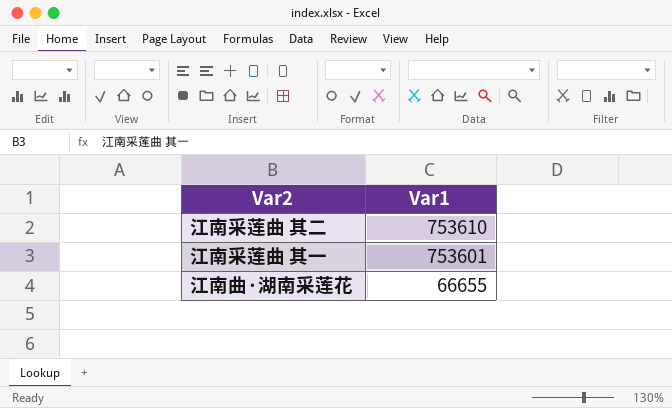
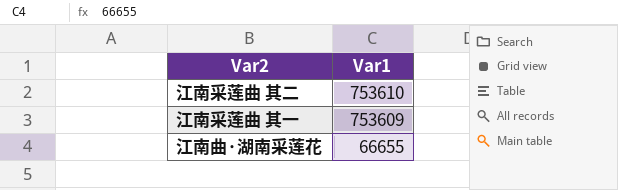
江南采莲曲 其一 | Var1: 753601 -> 753609

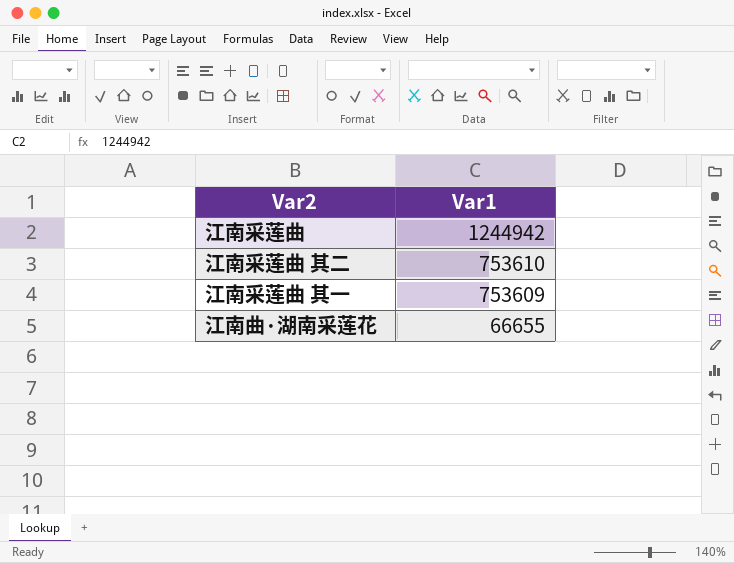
row 江南采莲曲: none -> 1244942

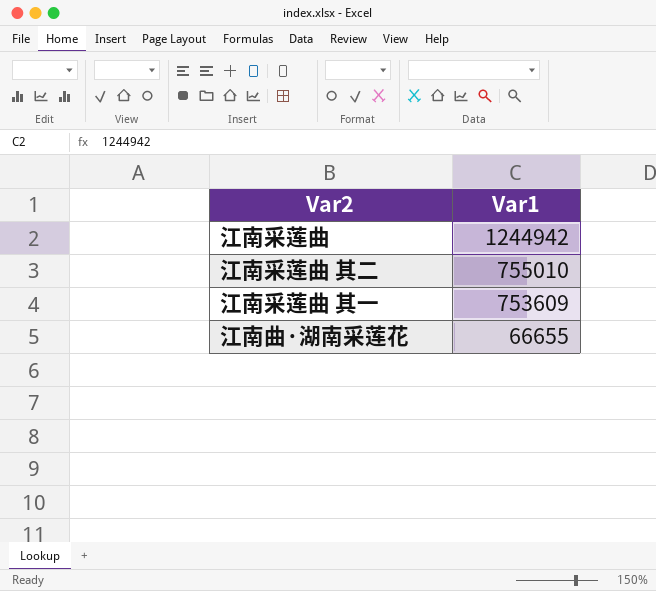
江南采莲曲 其二 | Var1: 753610 -> 755010

